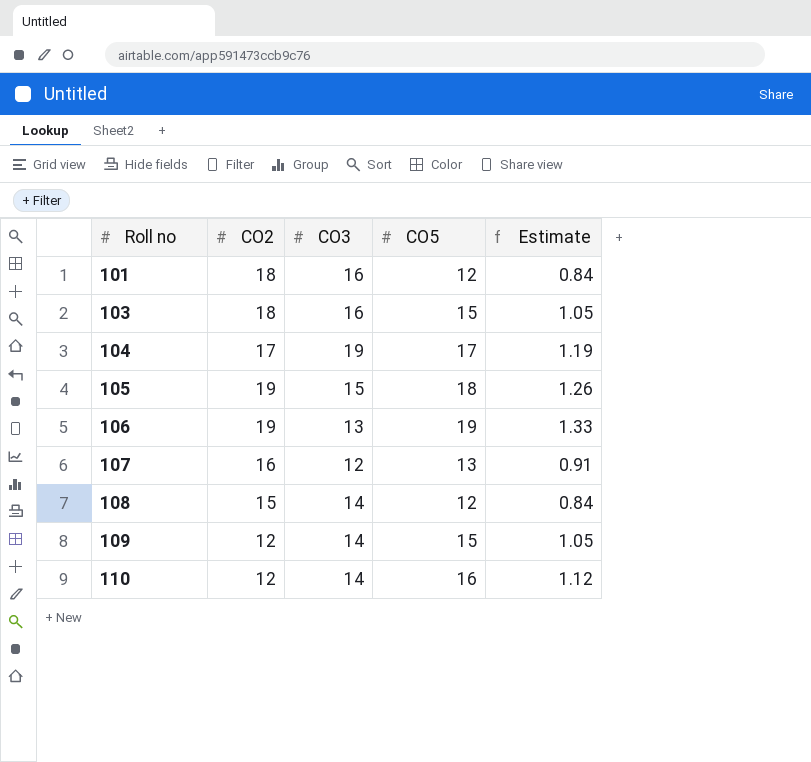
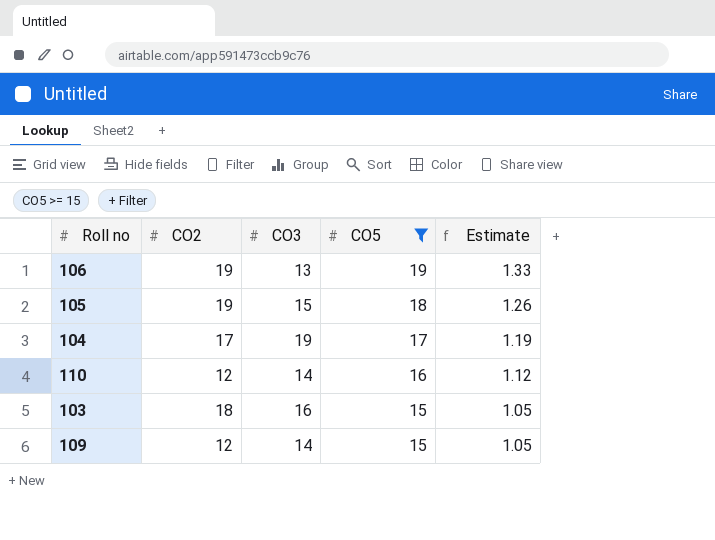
filter: none -> CO5 >= 15
row order: Roll no ascending -> CO5 descending

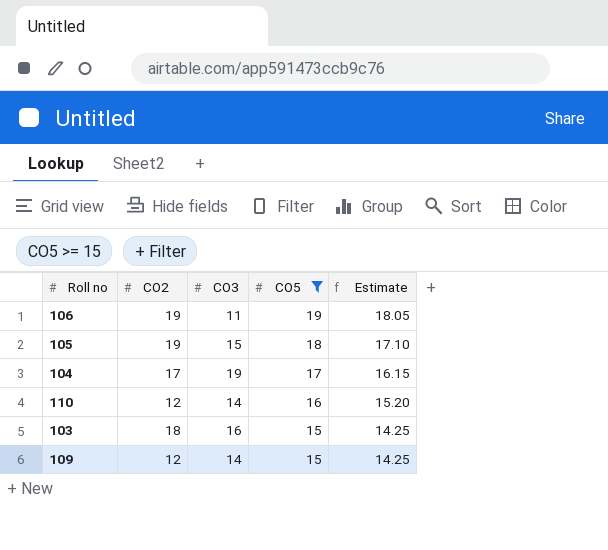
column Estimate | formula: [CO5] * 0.07 -> [CO5] * 0.95
106 | CO3: 13 -> 11

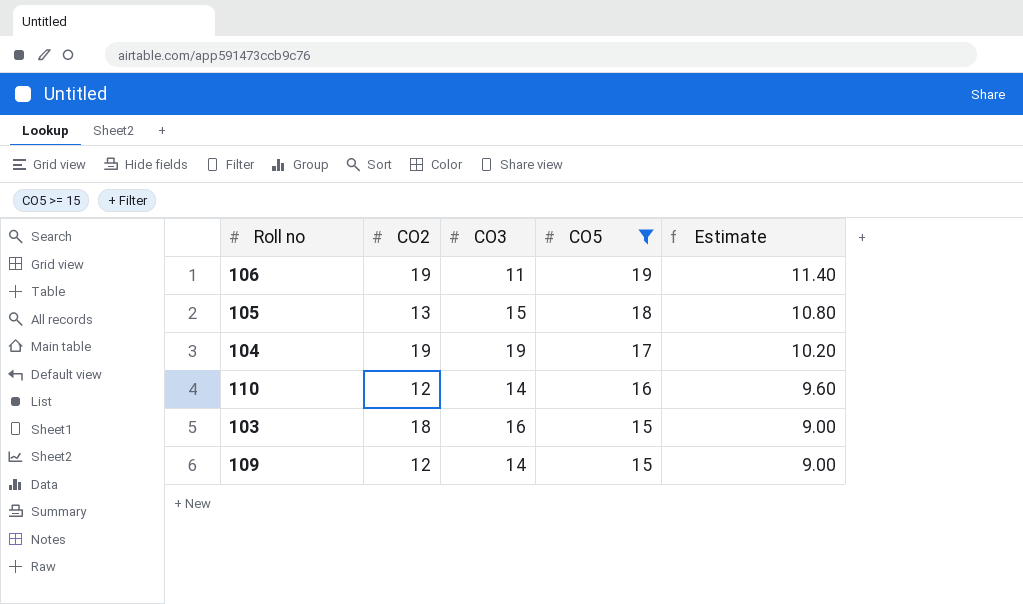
column Estimate | formula: [CO5] * 0.95 -> [CO5] * 0.6
105 | CO2: 19 -> 13
104 | CO2: 17 -> 19

